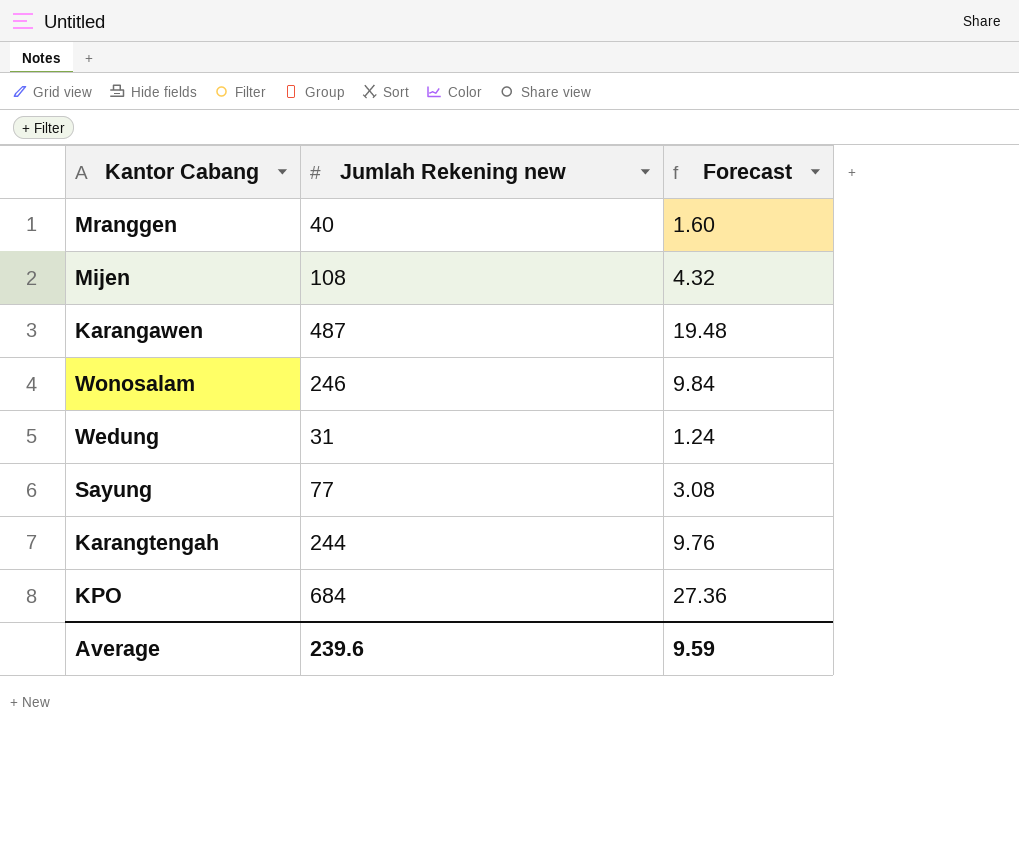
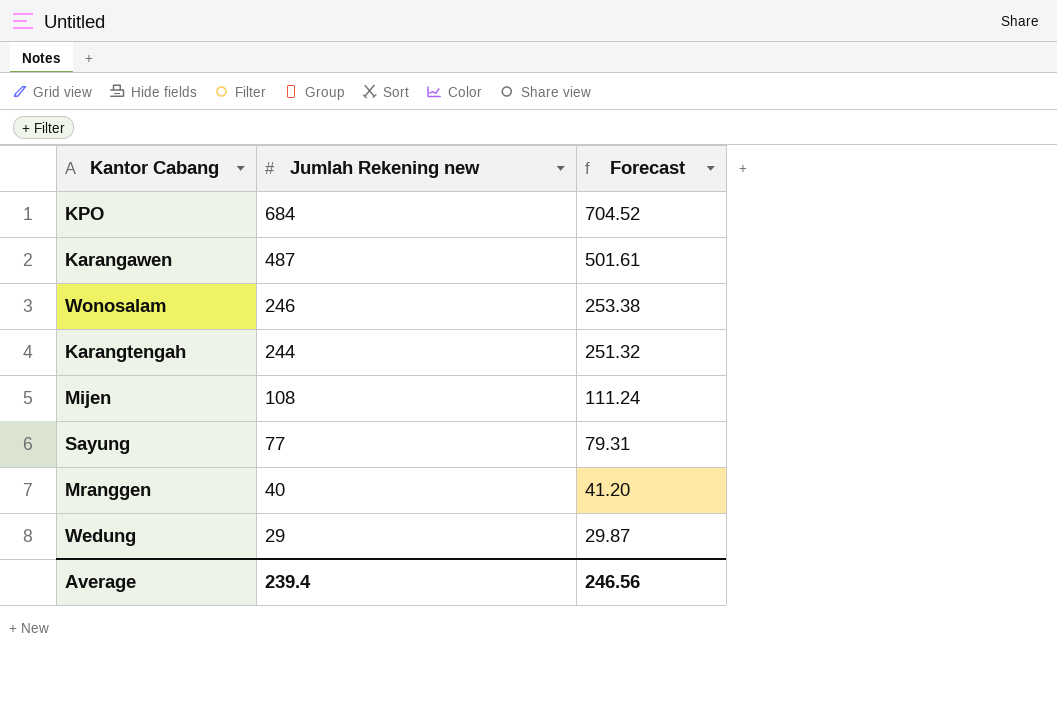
row order: none -> Jumlah Rekening new descending
column Forecast | formula: [Jumlah Rekening new] * 0.04 -> [Jumlah Rekening new] * 1.03
Wedung | Jumlah Rekening new: 31 -> 29
Average | Jumlah Rekening new: 239.6 -> 239.4
Average | Forecast: 9.59 -> 246.56

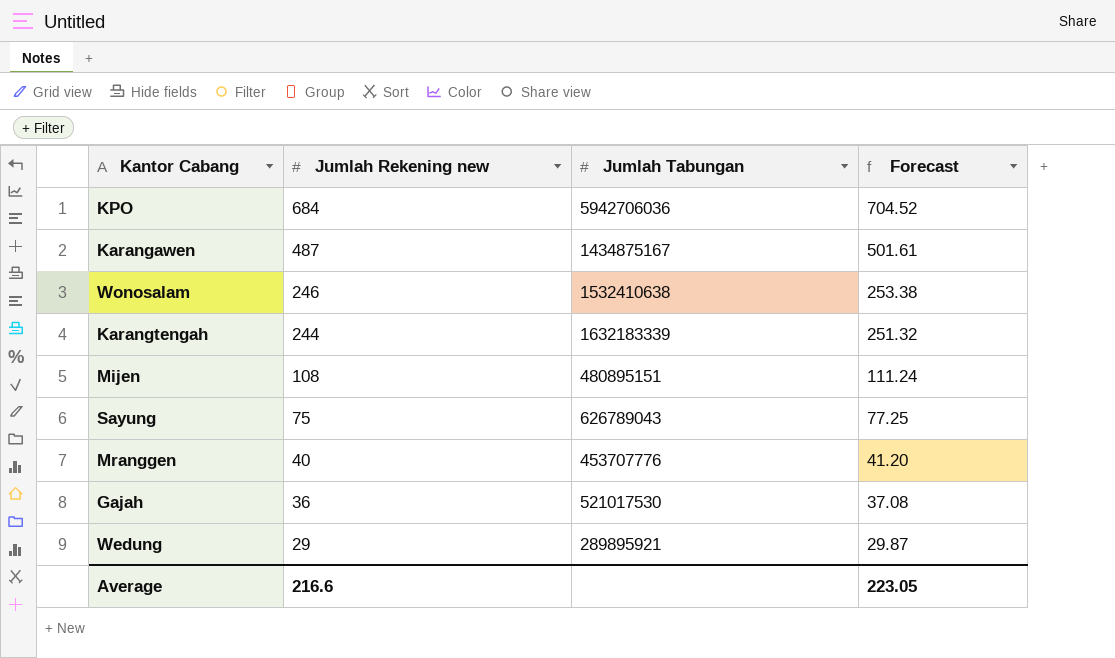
column Jumlah Tabungan | position: none -> 3
Sayung | Jumlah Rekening new: 77 -> 75
Sayung | Forecast: 79.31 -> 77.25
row Gajah: none -> 36 | 521017530 | 37.08
Average | Jumlah Rekening new: 239.4 -> 216.6
Average | Forecast: 246.56 -> 223.05

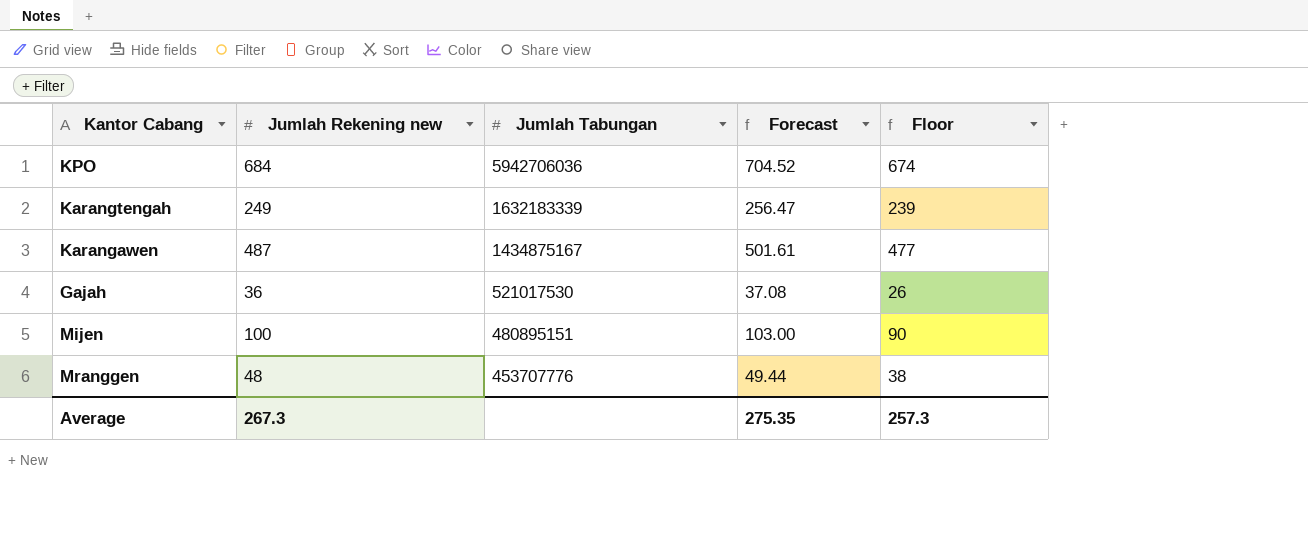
row order: Jumlah Rekening new descending -> Jumlah Tabungan descending
column Floor | formula: none -> [Jumlah Rekening new] - 10
row Wonosalam: 246 | 1532410638 | 253.38 -> none
row Sayung: 75 | 626789043 | 77.25 -> none
row Wedung: 29 | 289895921 | 29.87 -> none
Karangtengah | Jumlah Rekening new: 244 -> 249
Karangtengah | Forecast: 251.32 -> 256.47
Mijen | Jumlah Rekening new: 108 -> 100
Mijen | Forecast: 111.24 -> 103.00
Mranggen | Jumlah Rekening new: 40 -> 48
Mranggen | Forecast: 41.20 -> 49.44
Average | Jumlah Rekening new: 216.6 -> 267.3
Average | Forecast: 223.05 -> 275.35

